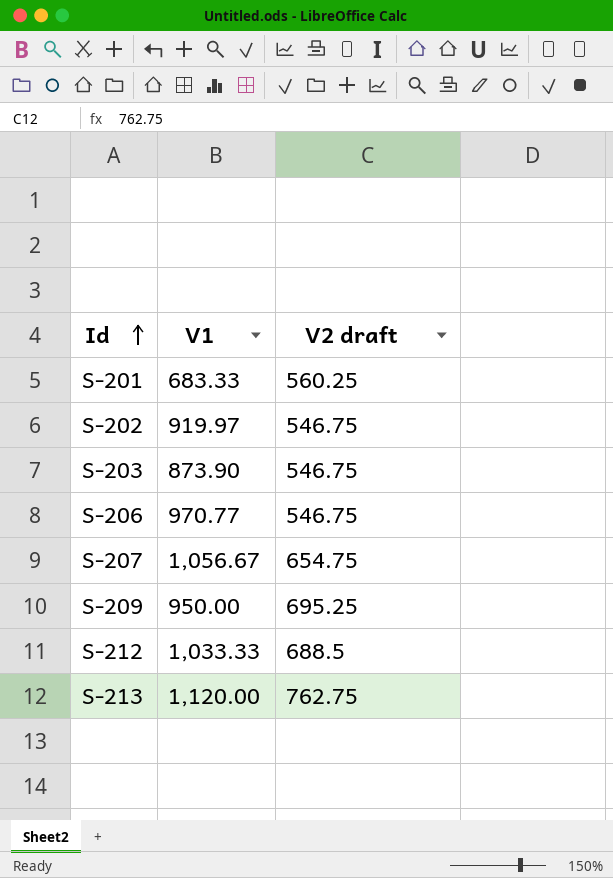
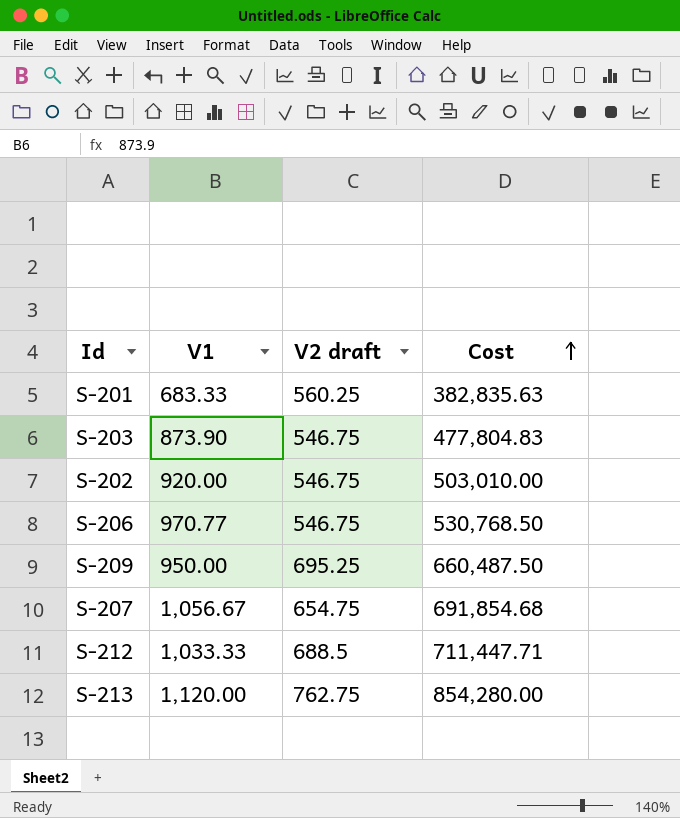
row order: Id ascending -> Cost ascending
column Cost | formula: none -> [V1] * [V2 draft]
S-202 | V1: 919.97 -> 920.00

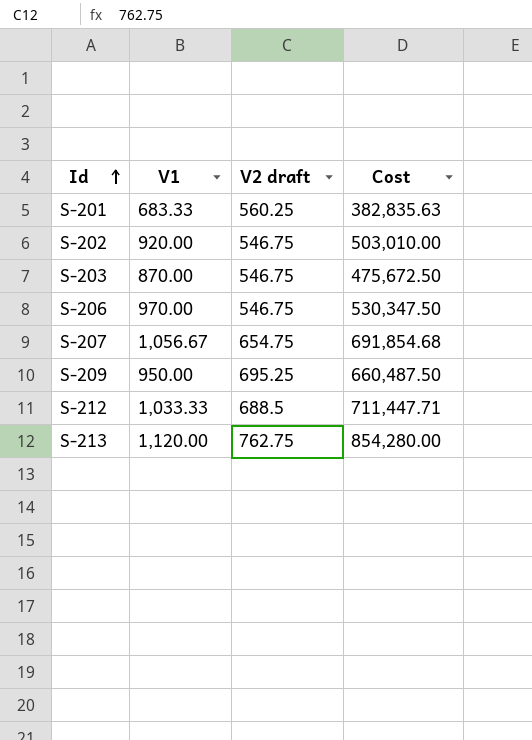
row order: Cost ascending -> Id ascending
S-203 | V1: 873.90 -> 870.00
S-203 | Cost: 477,804.83 -> 475,672.50
S-206 | V1: 970.77 -> 970.00
S-206 | Cost: 530,768.50 -> 530,347.50

